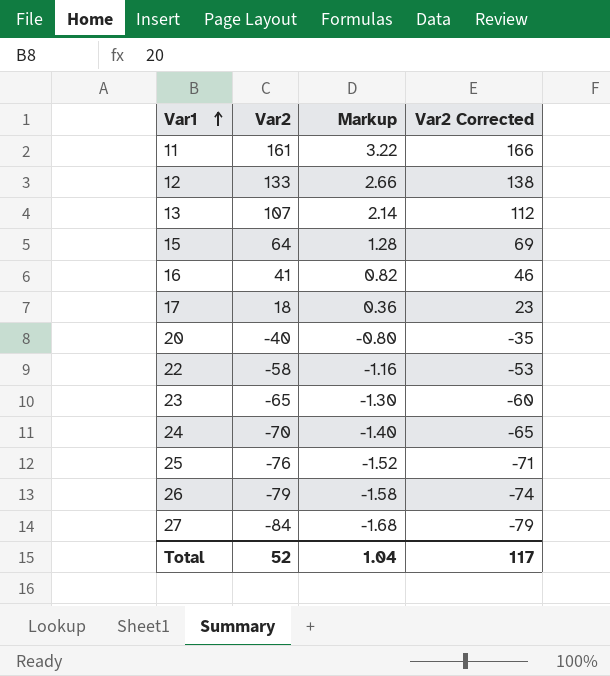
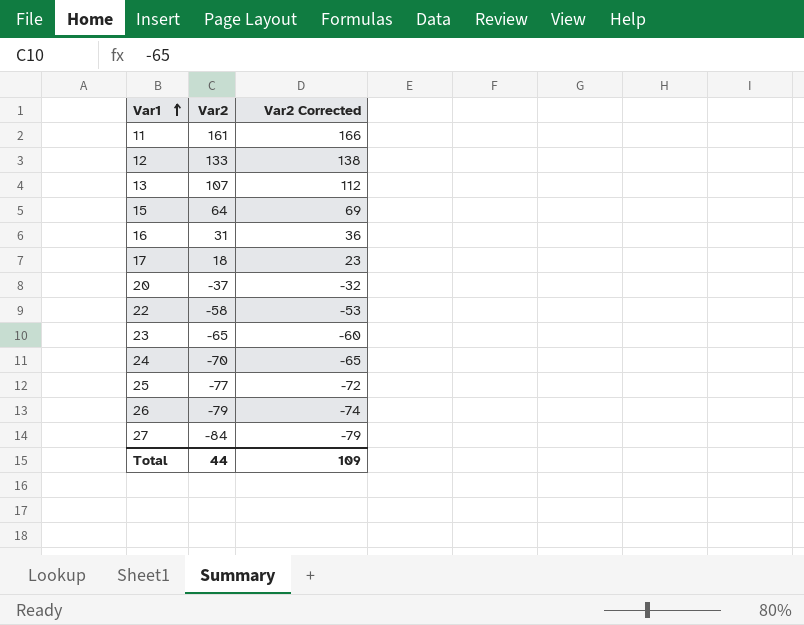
column Markup | formula: [Var2] * 0.02 -> none
16 | Var2: 41 -> 31
16 | Var2 Corrected: 46 -> 36
20 | Var2: -40 -> -37
20 | Var2 Corrected: -35 -> -32
25 | Var2: -76 -> -77
25 | Var2 Corrected: -71 -> -72
Total | Var2: 52 -> 44
Total | Var2 Corrected: 117 -> 109

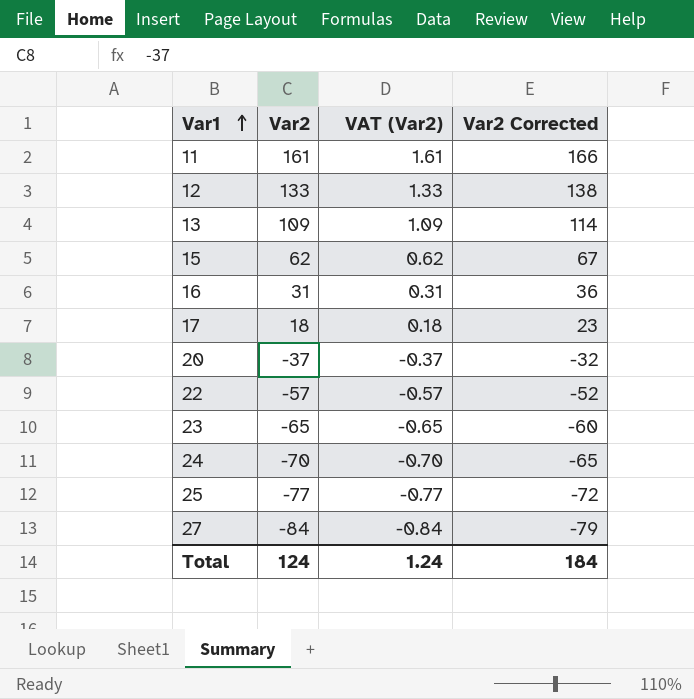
column VAT (Var2) | formula: none -> [Var2] * 0.01
row 26: -79 | -74 -> none
13 | Var2: 107 -> 109
13 | Var2 Corrected: 112 -> 114
15 | Var2: 64 -> 62
15 | Var2 Corrected: 69 -> 67
22 | Var2: -58 -> -57
22 | Var2 Corrected: -53 -> -52
Total | Var2: 44 -> 124
Total | Var2 Corrected: 109 -> 184

